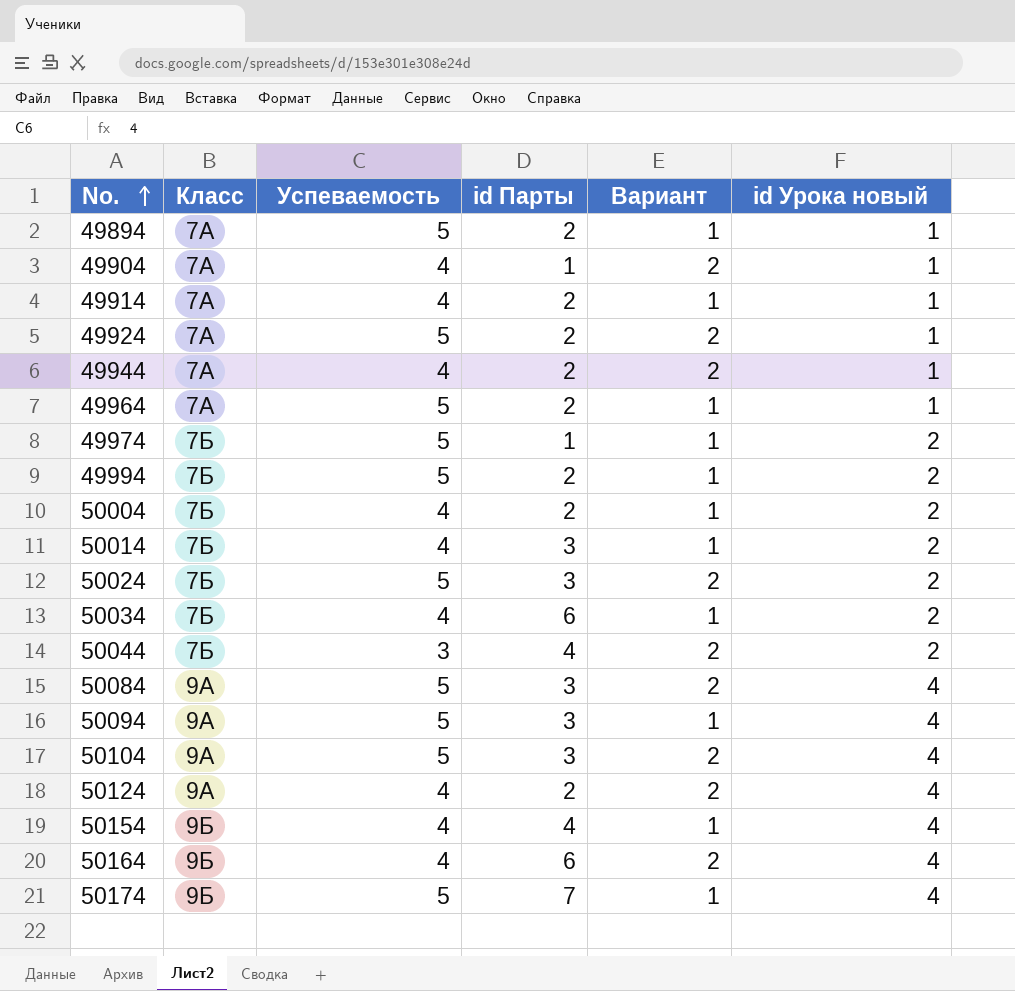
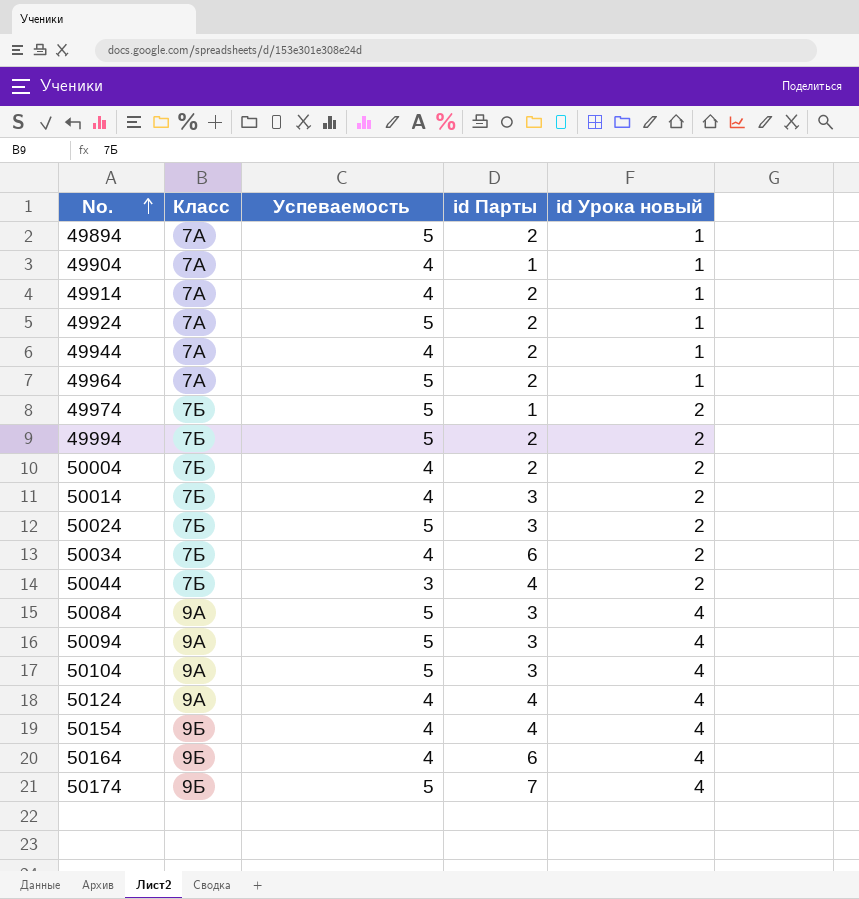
column Вариант | position: 5 -> none
50124 | id Парты: 2 -> 4

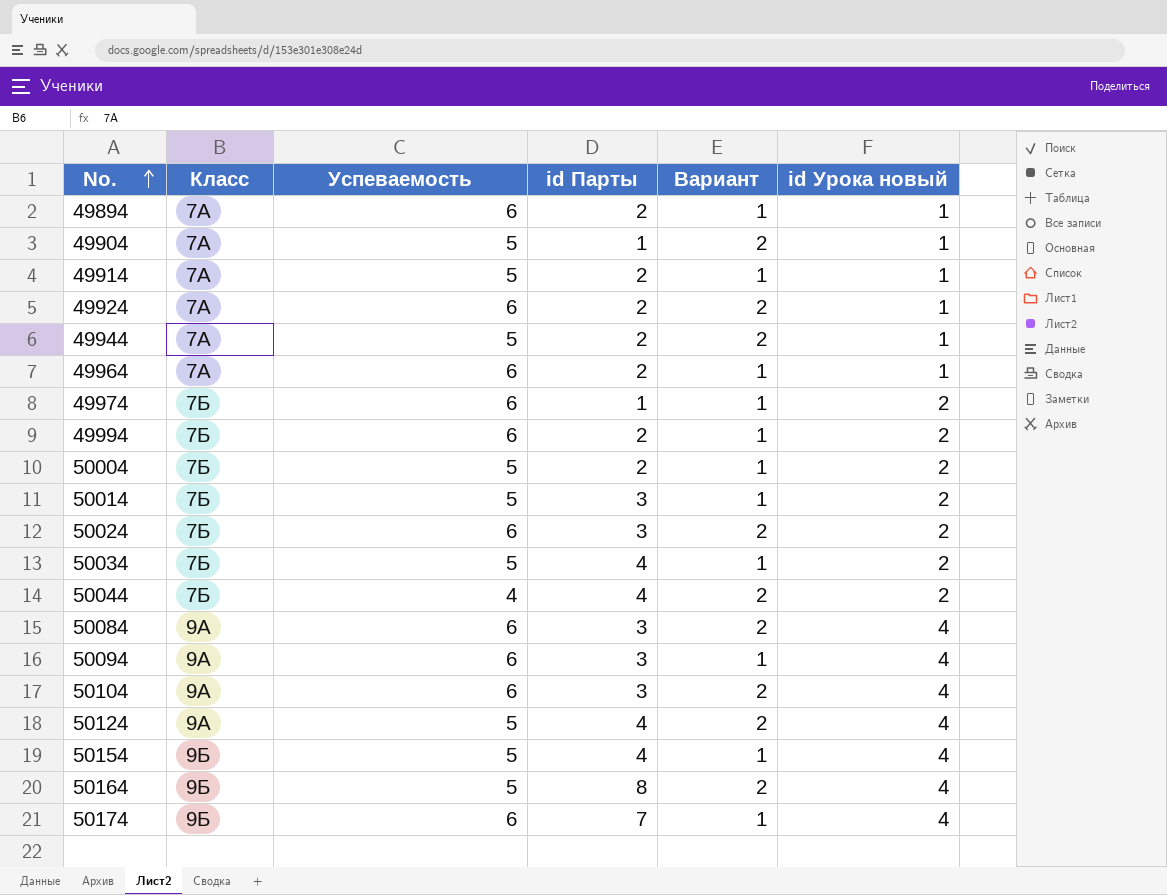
column Вариант | position: none -> 5
49894 | Успеваемость: 5 -> 6
49904 | Успеваемость: 4 -> 5
49914 | Успеваемость: 4 -> 5
49924 | Успеваемость: 5 -> 6
49944 | Успеваемость: 4 -> 5
49964 | Успеваемость: 5 -> 6
49974 | Успеваемость: 5 -> 6
49994 | Успеваемость: 5 -> 6
50004 | Успеваемость: 4 -> 5
50014 | Успеваемость: 4 -> 5
50024 | Успеваемость: 5 -> 6
50034 | Успеваемость: 4 -> 5
50034 | id Парты: 6 -> 4
50044 | Успеваемость: 3 -> 4
50084 | Успеваемость: 5 -> 6
50094 | Успеваемость: 5 -> 6
50104 | Успеваемость: 5 -> 6
50124 | Успеваемость: 4 -> 5
50154 | Успеваемость: 4 -> 5
50164 | Успеваемость: 4 -> 5
50164 | id Парты: 6 -> 8
50174 | Успеваемость: 5 -> 6

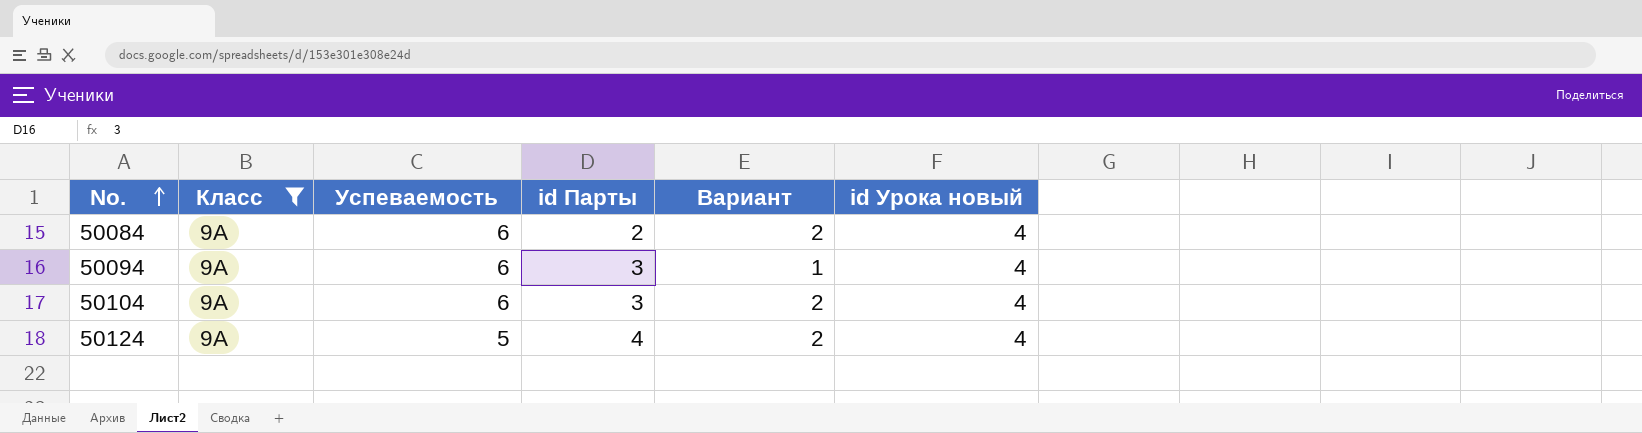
filter: none -> Класс = 9А
50084 | id Парты: 3 -> 2

